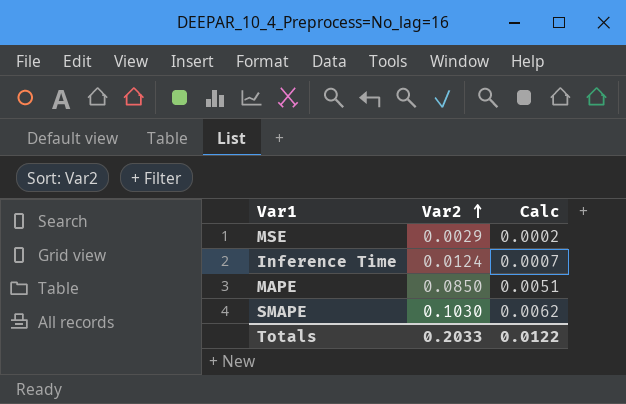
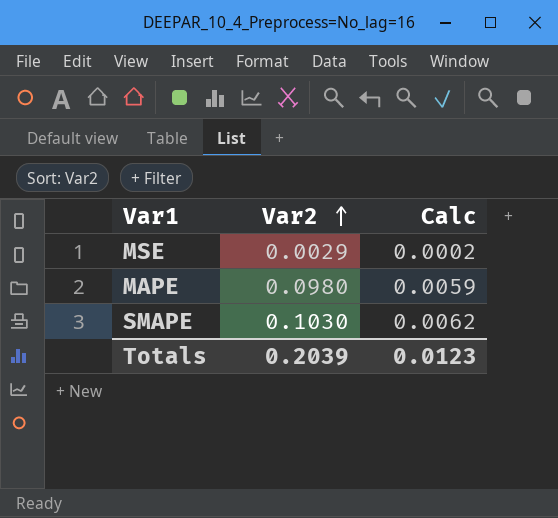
row Inference Time: 0.0124 | 0.0007 -> none
MAPE | Var2: 0.0850 -> 0.0980
MAPE | Calc: 0.0051 -> 0.0059
Totals | Var2: 0.2033 -> 0.2039
Totals | Calc: 0.0122 -> 0.0123

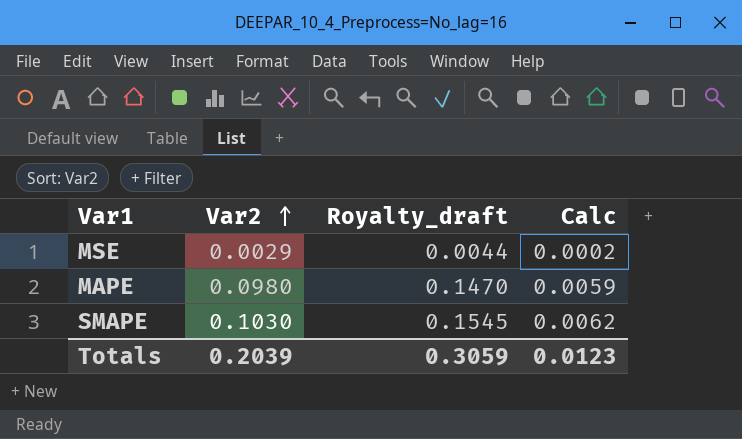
column Royalty_draft | formula: none -> [Var2] * 1.5

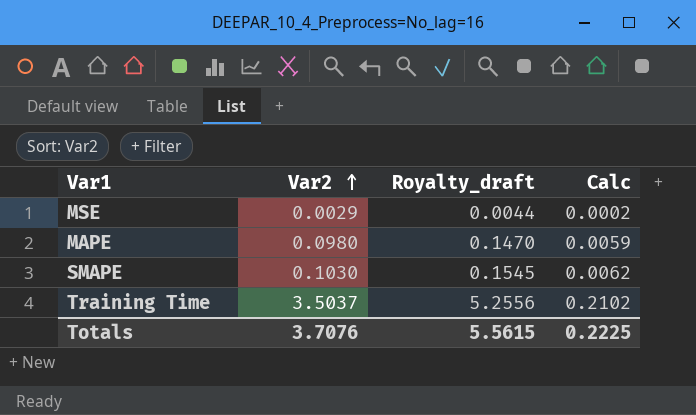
row Training Time: none -> 3.5037 | 5.2556 | 0.2102
Totals | Var2: 0.2039 -> 3.7076
Totals | Royalty_draft: 0.3059 -> 5.5615
Totals | Calc: 0.0123 -> 0.2225

